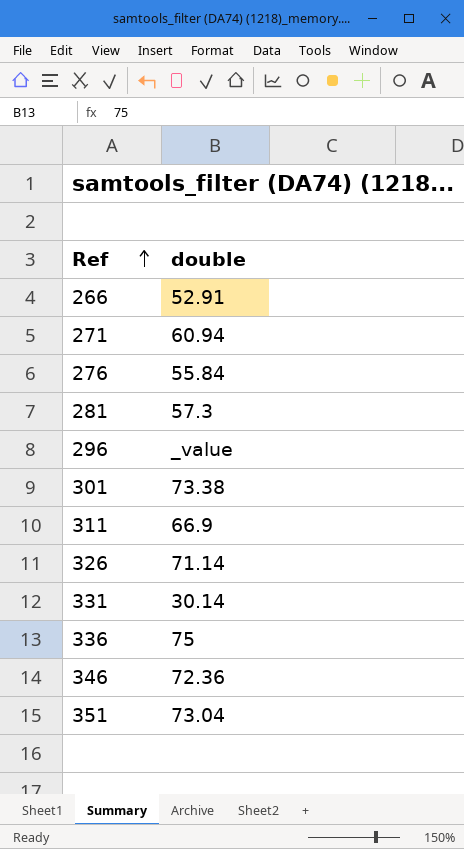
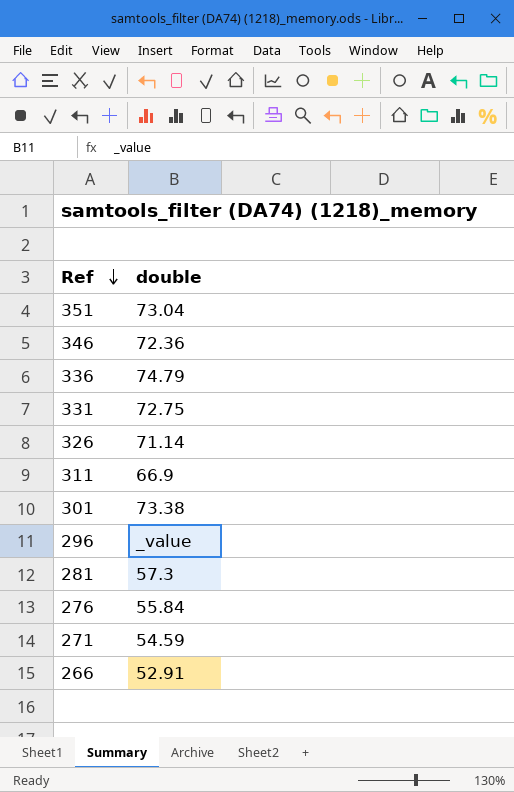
row order: Ref ascending -> Ref descending
336 | double: 75 -> 74.79
331 | double: 30.14 -> 72.75
271 | double: 60.94 -> 54.59

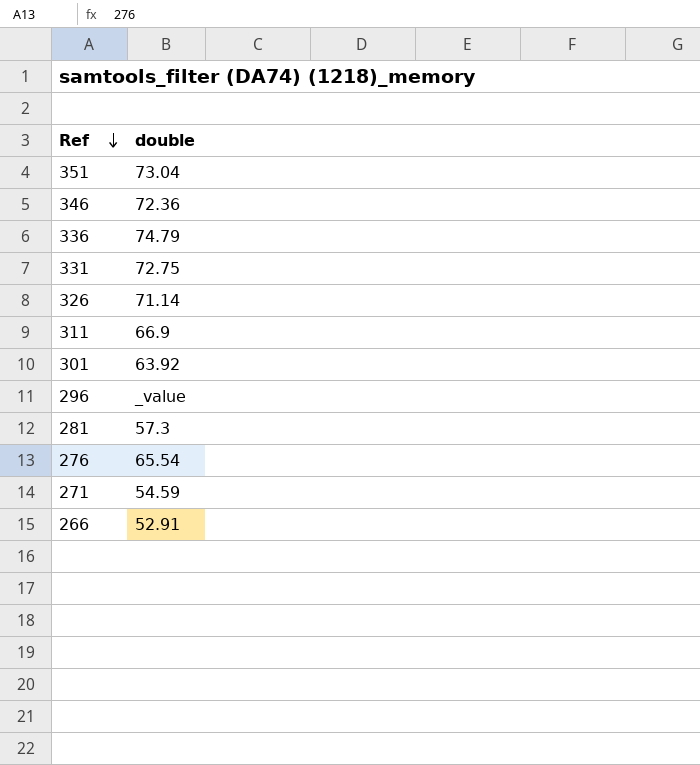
301 | double: 73.38 -> 63.92
276 | double: 55.84 -> 65.54

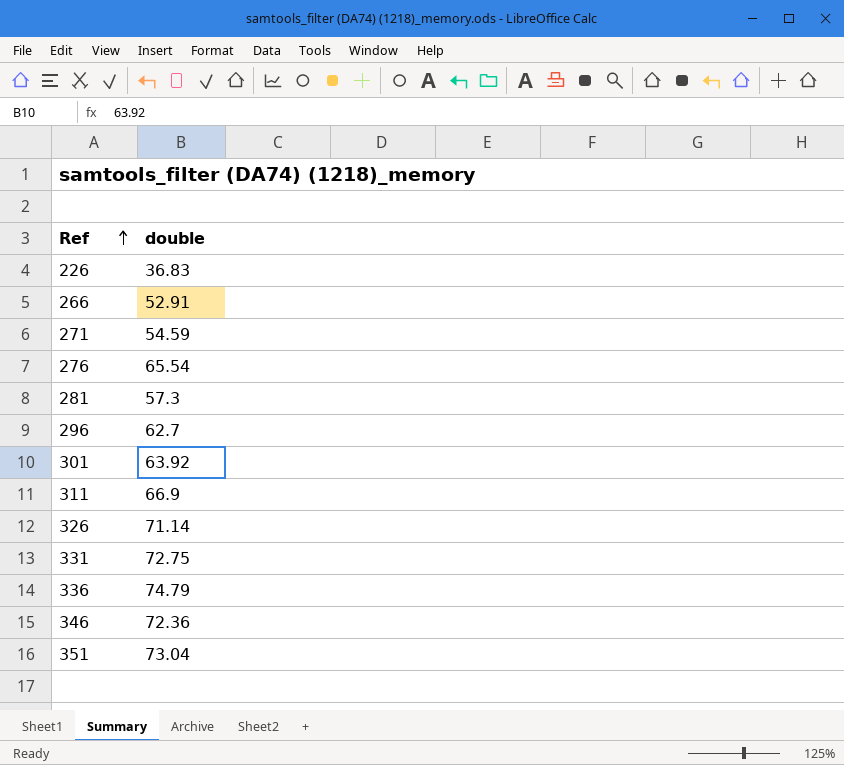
row order: Ref descending -> Ref ascending
row 226: none -> 36.83
296 | double: _value -> 62.7

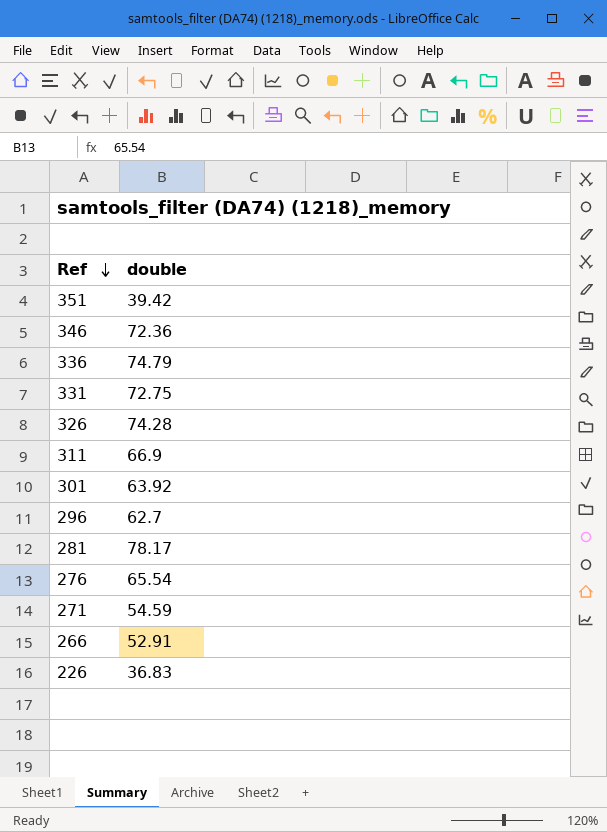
row order: Ref ascending -> Ref descending
351 | double: 73.04 -> 39.42
326 | double: 71.14 -> 74.28
281 | double: 57.3 -> 78.17

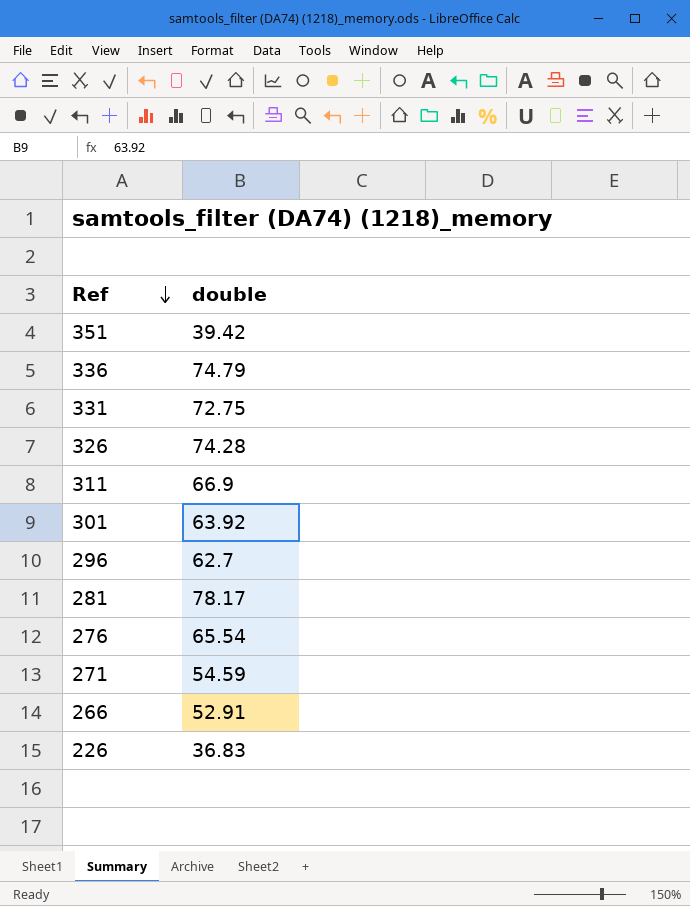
row 346: 72.36 -> none

